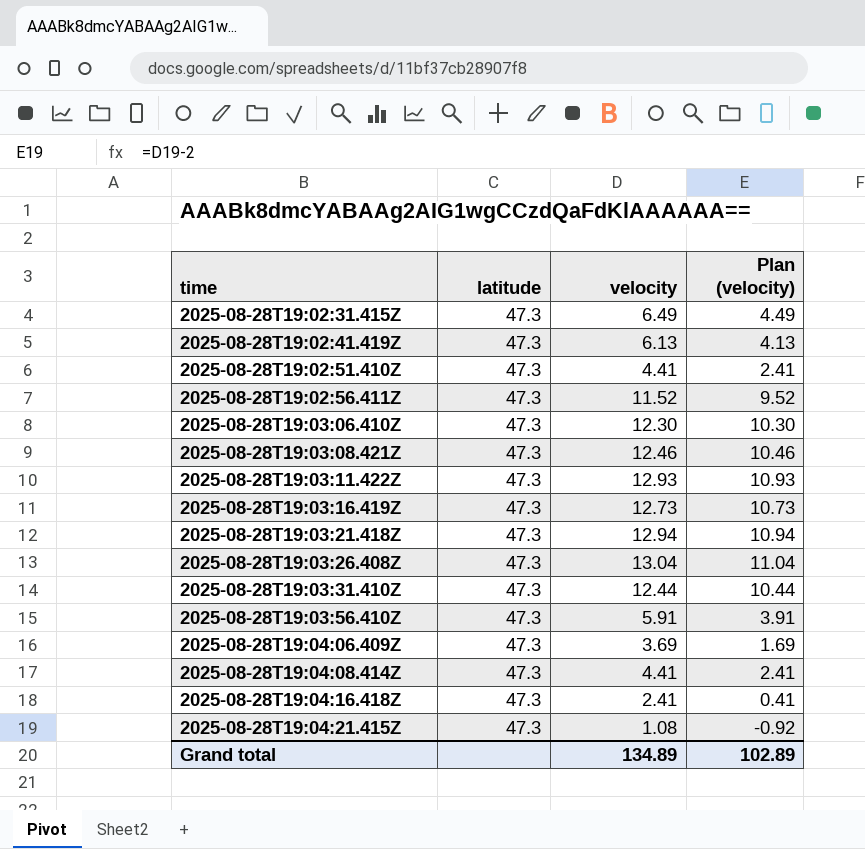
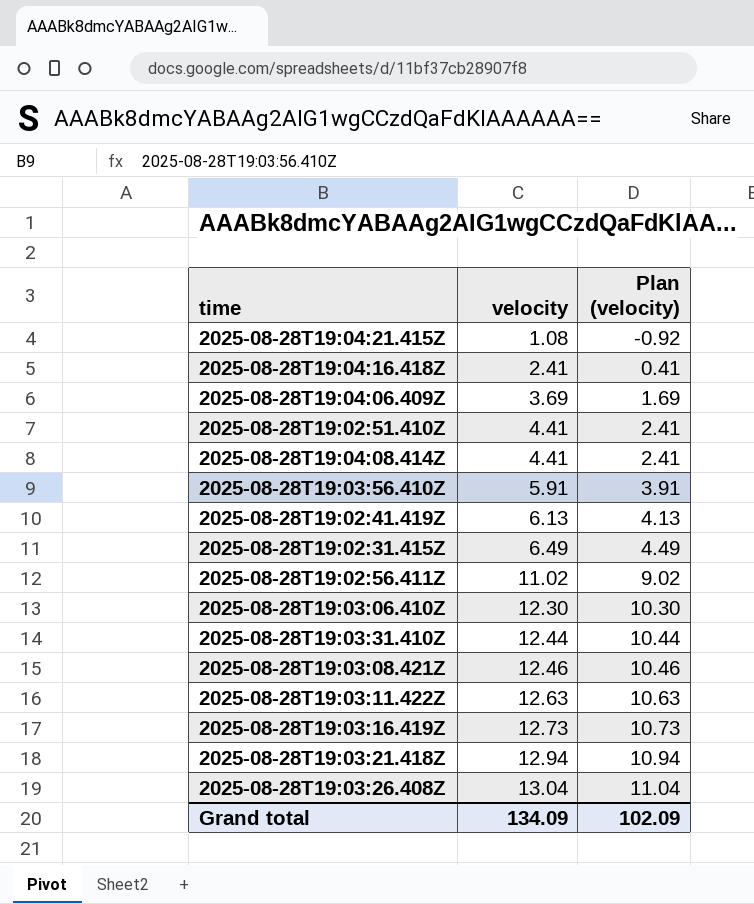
row order: time ascending -> velocity ascending
column latitude | position: 2 -> none
2025-08-28T19:02:56.411Z | velocity: 11.52 -> 11.02
2025-08-28T19:02:56.411Z | Plan (velocity): 9.52 -> 9.02
2025-08-28T19:03:11.422Z | velocity: 12.93 -> 12.63
2025-08-28T19:03:11.422Z | Plan (velocity): 10.93 -> 10.63
Grand total | velocity: 134.89 -> 134.09
Grand total | Plan (velocity): 102.89 -> 102.09

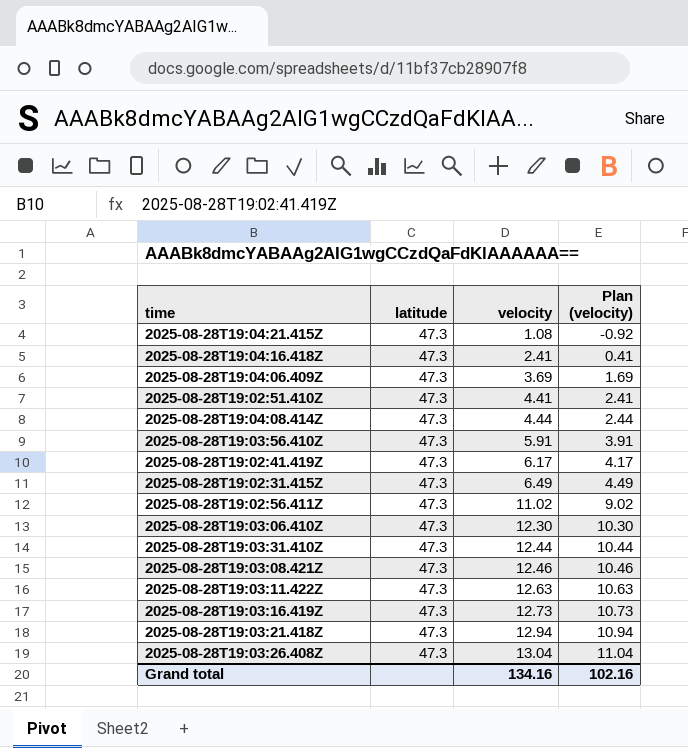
column latitude | position: none -> 2
2025-08-28T19:04:08.414Z | velocity: 4.41 -> 4.44
2025-08-28T19:04:08.414Z | Plan (velocity): 2.41 -> 2.44
2025-08-28T19:02:41.419Z | velocity: 6.13 -> 6.17
2025-08-28T19:02:41.419Z | Plan (velocity): 4.13 -> 4.17
Grand total | velocity: 134.09 -> 134.16
Grand total | Plan (velocity): 102.09 -> 102.16

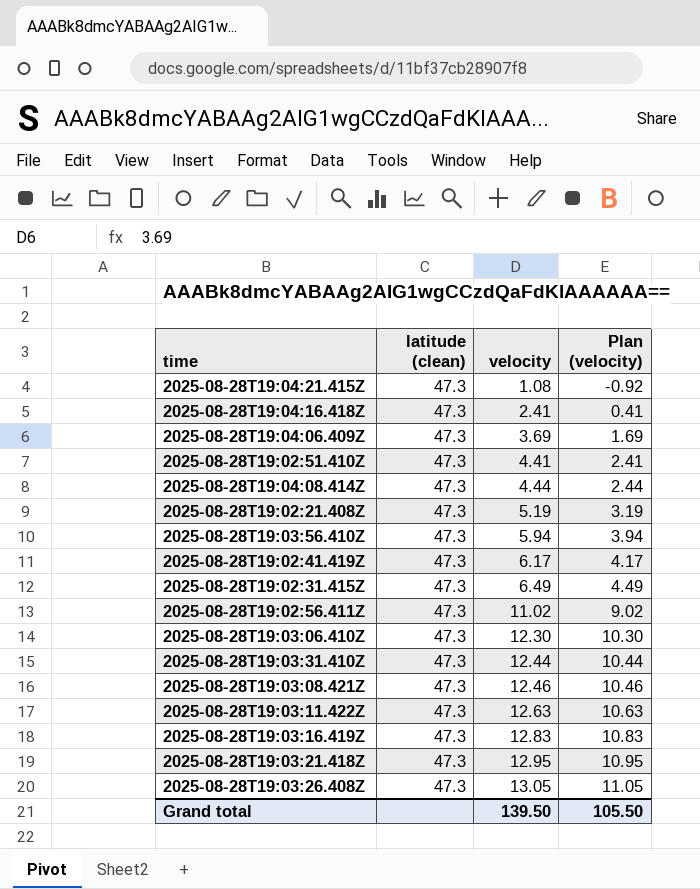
column name: latitude -> latitude (clean)
row 2025-08-28T19:02:21.408Z: none -> 47.3 | 5.19 | 3.19
2025-08-28T19:03:56.410Z | velocity: 5.91 -> 5.94
2025-08-28T19:03:56.410Z | Plan (velocity): 3.91 -> 3.94
2025-08-28T19:03:16.419Z | velocity: 12.73 -> 12.83
2025-08-28T19:03:16.419Z | Plan (velocity): 10.73 -> 10.83
2025-08-28T19:03:21.418Z | velocity: 12.94 -> 12.95
2025-08-28T19:03:21.418Z | Plan (velocity): 10.94 -> 10.95
2025-08-28T19:03:26.408Z | velocity: 13.04 -> 13.05
2025-08-28T19:03:26.408Z | Plan (velocity): 11.04 -> 11.05
Grand total | velocity: 134.16 -> 139.50
Grand total | Plan (velocity): 102.16 -> 105.50

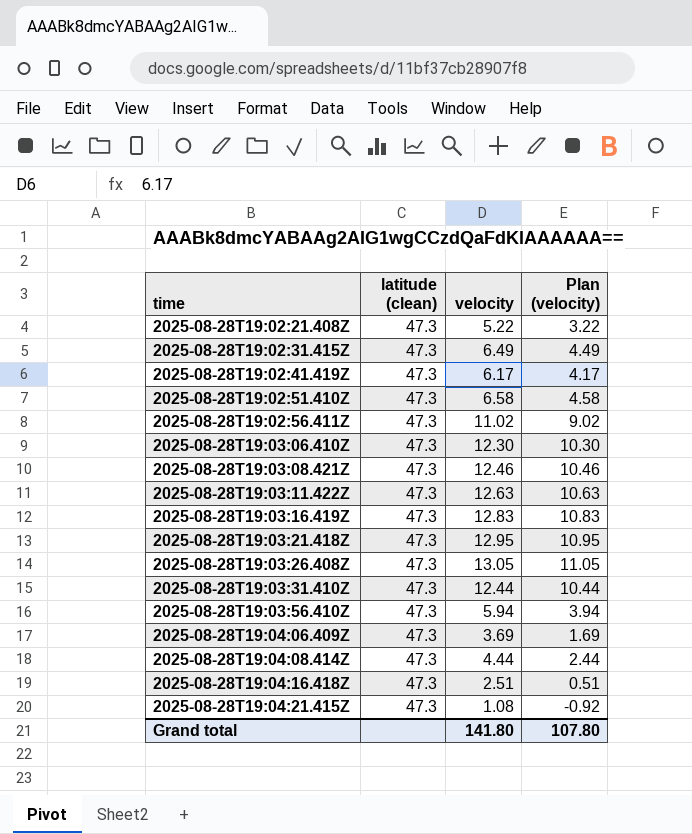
row order: velocity ascending -> time ascending
2025-08-28T19:02:21.408Z | velocity: 5.19 -> 5.22
2025-08-28T19:02:21.408Z | Plan (velocity): 3.19 -> 3.22
2025-08-28T19:02:51.410Z | velocity: 4.41 -> 6.58
2025-08-28T19:02:51.410Z | Plan (velocity): 2.41 -> 4.58
2025-08-28T19:04:16.418Z | velocity: 2.41 -> 2.51
2025-08-28T19:04:16.418Z | Plan (velocity): 0.41 -> 0.51
Grand total | velocity: 139.50 -> 141.80
Grand total | Plan (velocity): 105.50 -> 107.80

